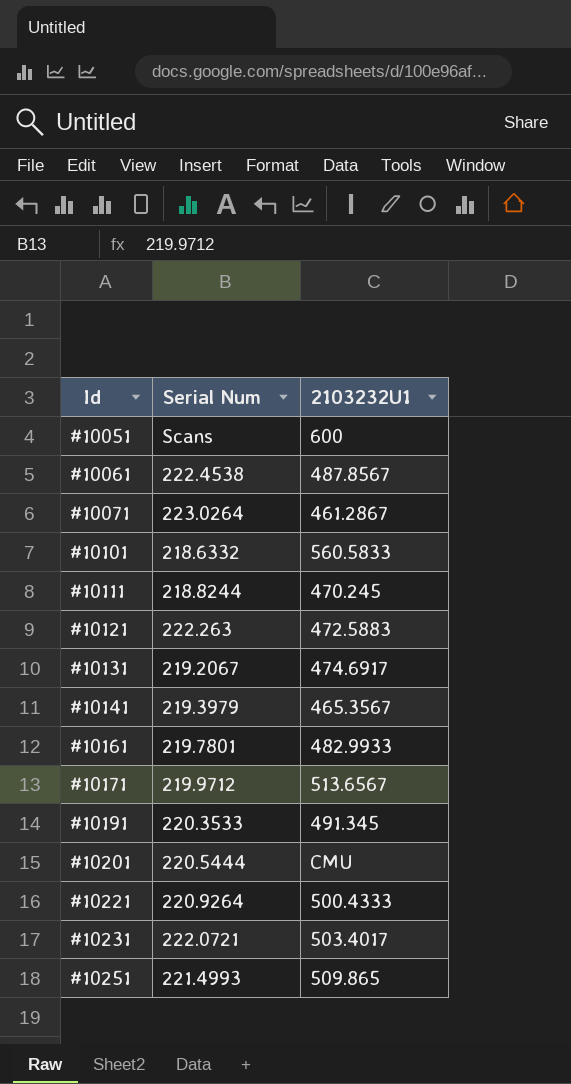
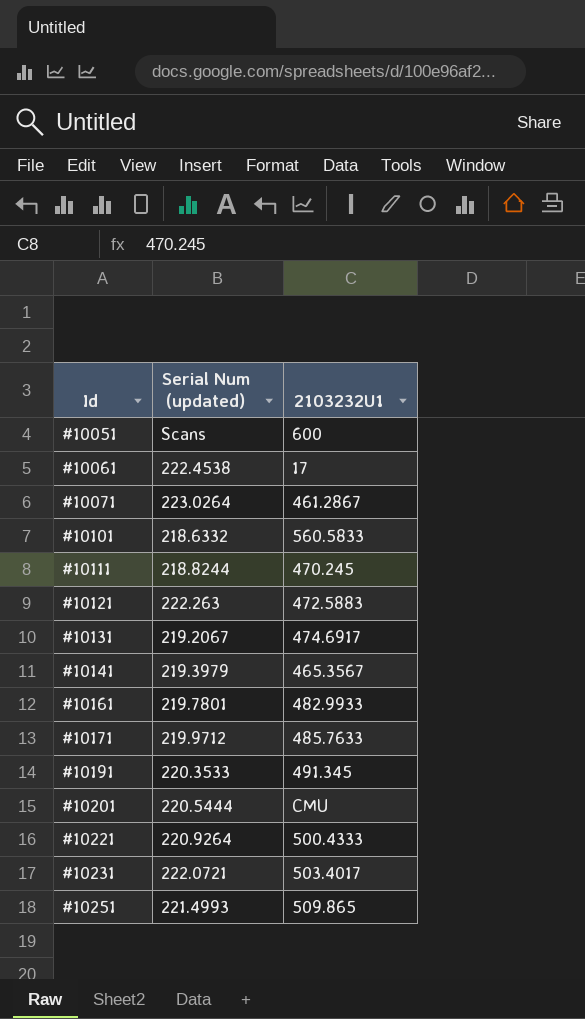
column name: Serial Num -> Serial Num (updated)
#10061 | 2103232U1: 487.8567 -> 17
#10171 | 2103232U1: 513.6567 -> 485.7633

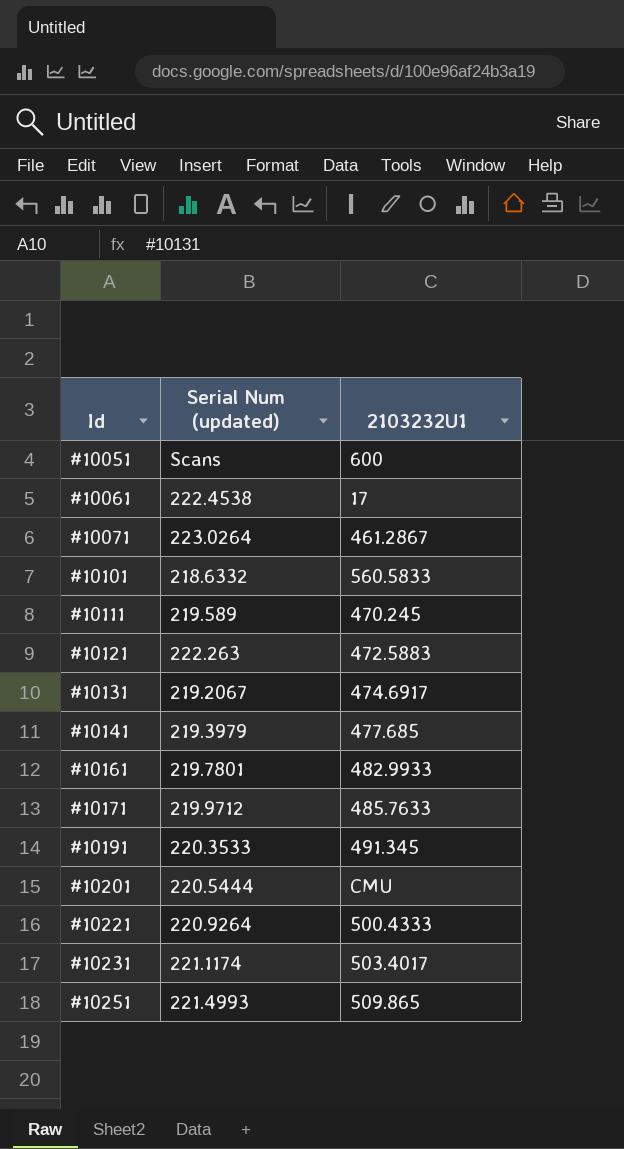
#10111 | Serial Num (updated): 218.8244 -> 219.589
#10141 | 2103232U1: 465.3567 -> 477.685
#10231 | Serial Num (updated): 222.0721 -> 221.1174

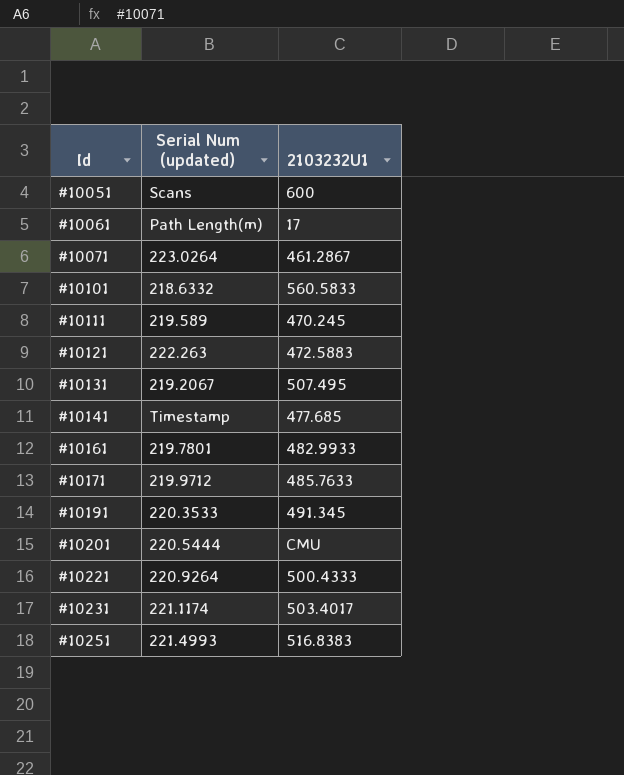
#10061 | Serial Num (updated): 222.4538 -> Path Length(m)
#10131 | 2103232U1: 474.6917 -> 507.495
#10141 | Serial Num (updated): 219.3979 -> Timestamp
#10251 | 2103232U1: 509.865 -> 516.8383

